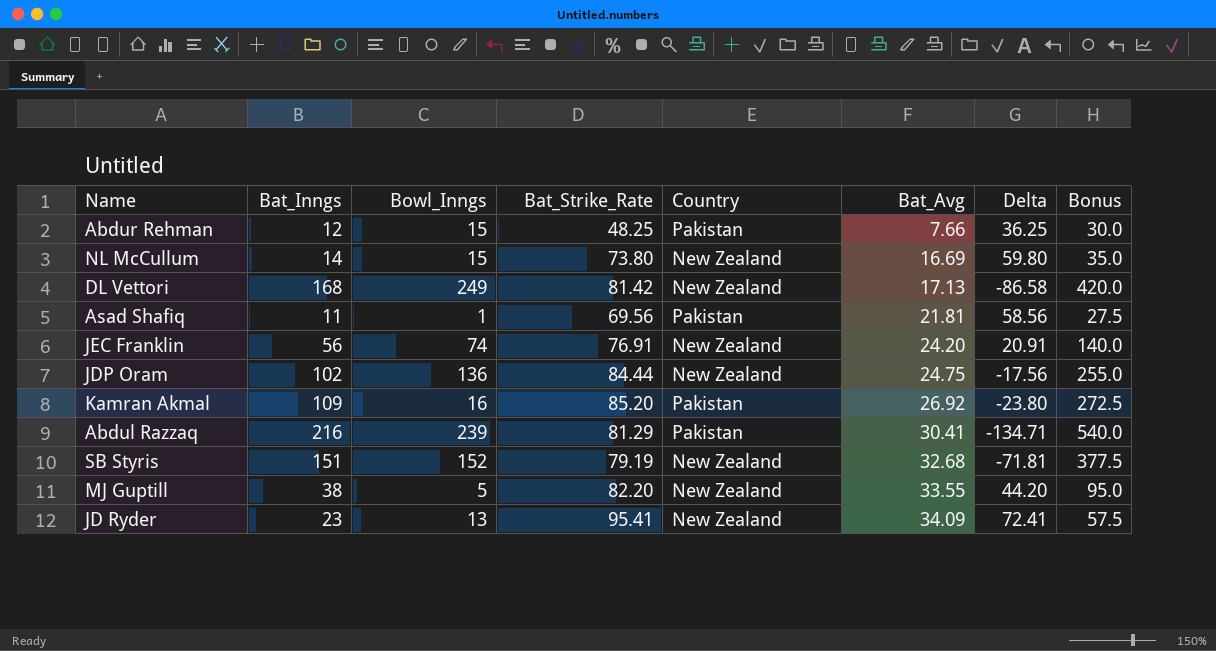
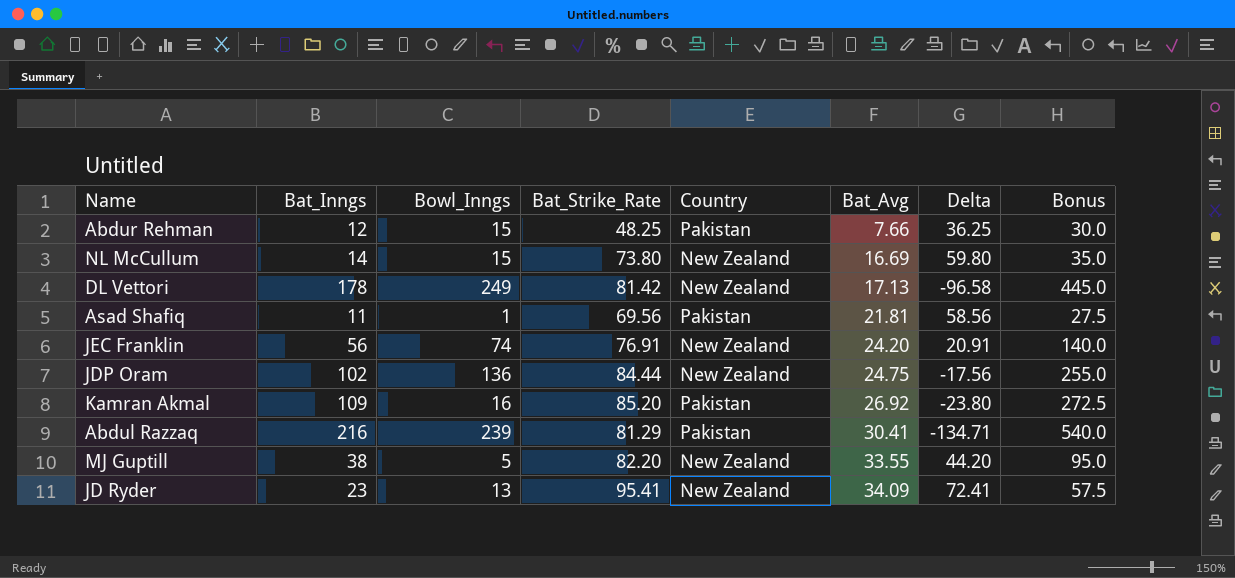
row SB Styris: 151 | 152 | 79.19 | New Zealand | 32.68 | -71.81 | 377.5 -> none
DL Vettori | Bat_Inngs: 168 -> 178
DL Vettori | Delta: -86.58 -> -96.58
DL Vettori | Bonus: 420.0 -> 445.0

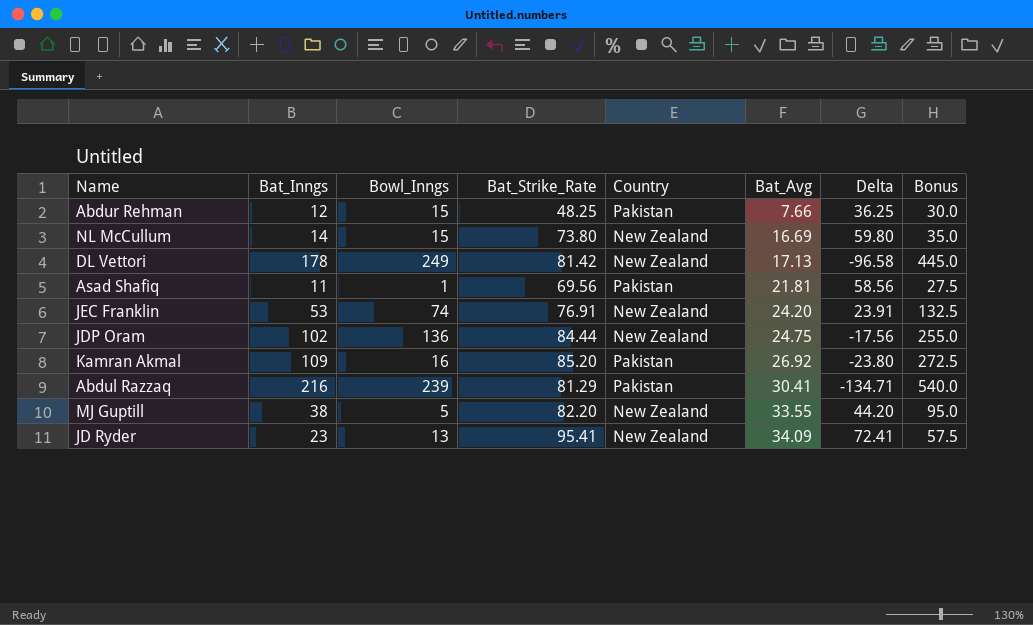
JEC Franklin | Bat_Inngs: 56 -> 53
JEC Franklin | Delta: 20.91 -> 23.91
JEC Franklin | Bonus: 140.0 -> 132.5

